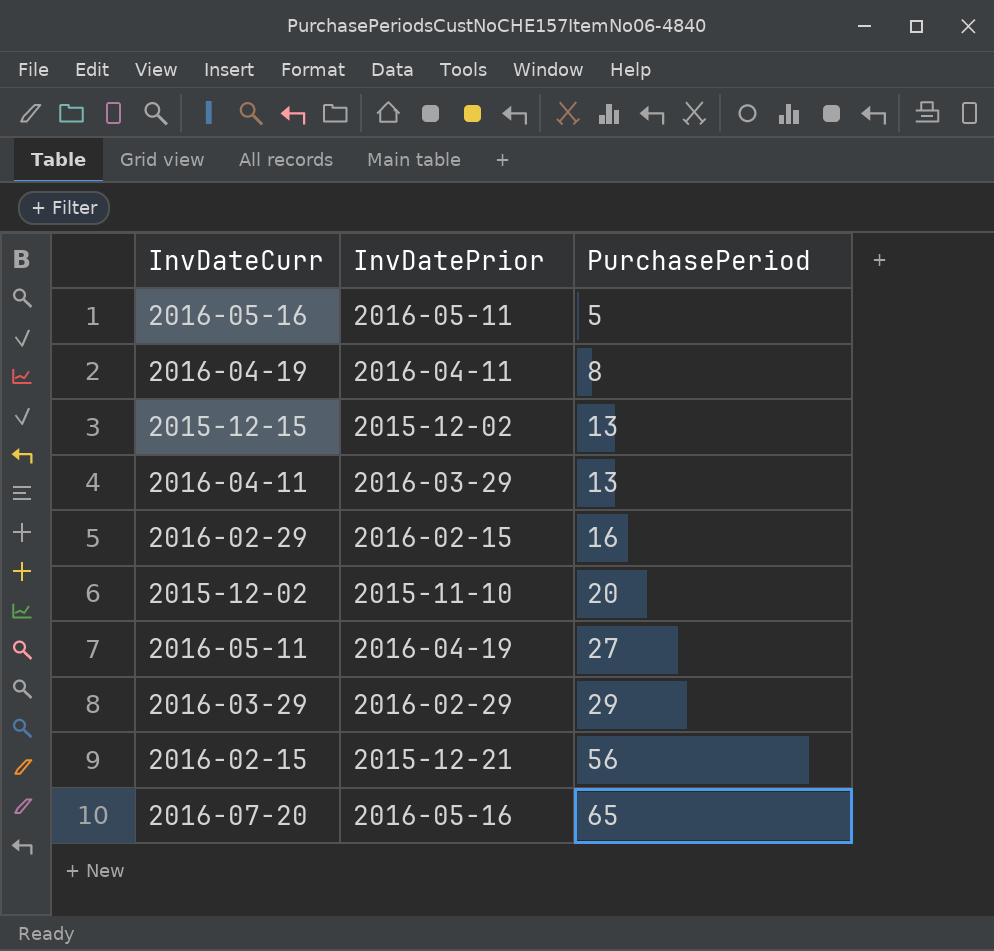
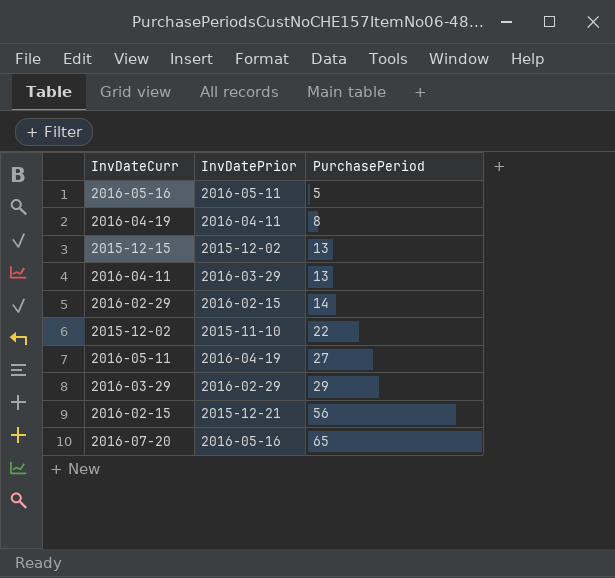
2016-02-29 | PurchasePeriod: 16 -> 14
2015-12-02 | PurchasePeriod: 20 -> 22

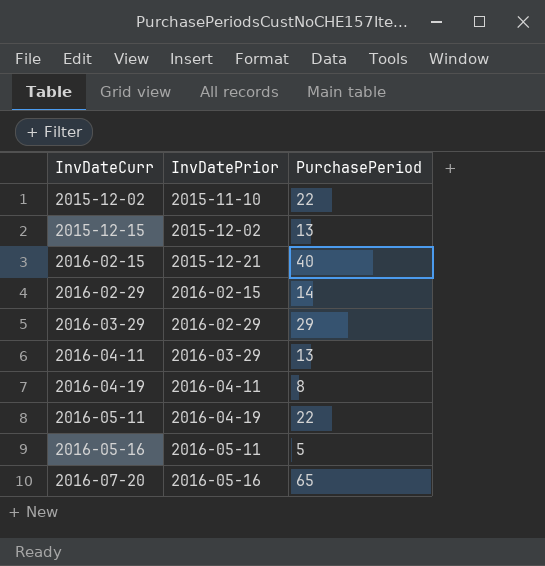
row order: PurchasePeriod ascending -> InvDateCurr ascending
2016-02-15 | PurchasePeriod: 56 -> 40
2016-05-11 | PurchasePeriod: 27 -> 22

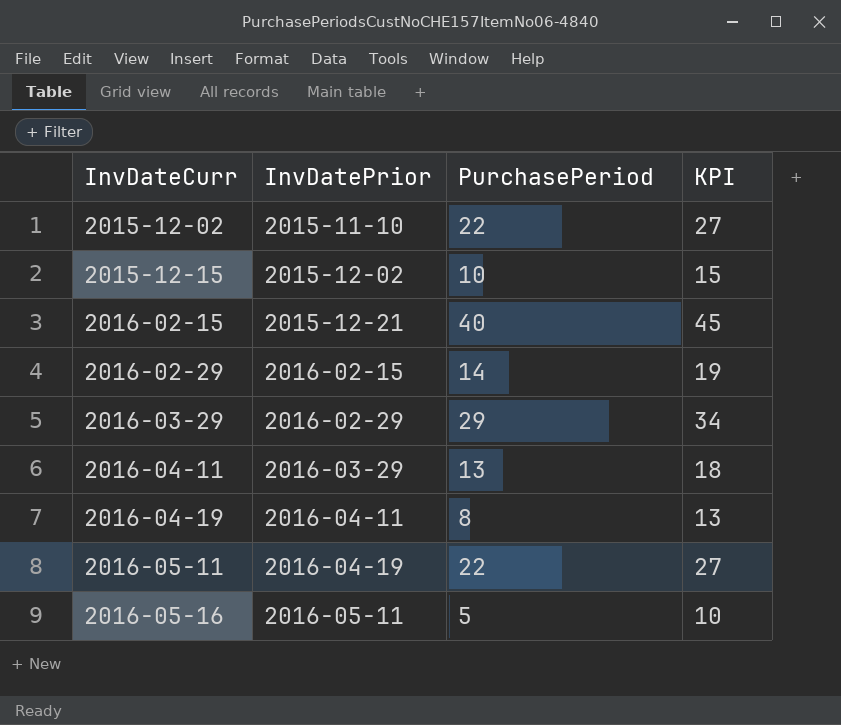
column KPI | formula: none -> [PurchasePeriod] + 5
row 2016-07-20: 2016-05-16 | 65 -> none
2015-12-15 | PurchasePeriod: 13 -> 10

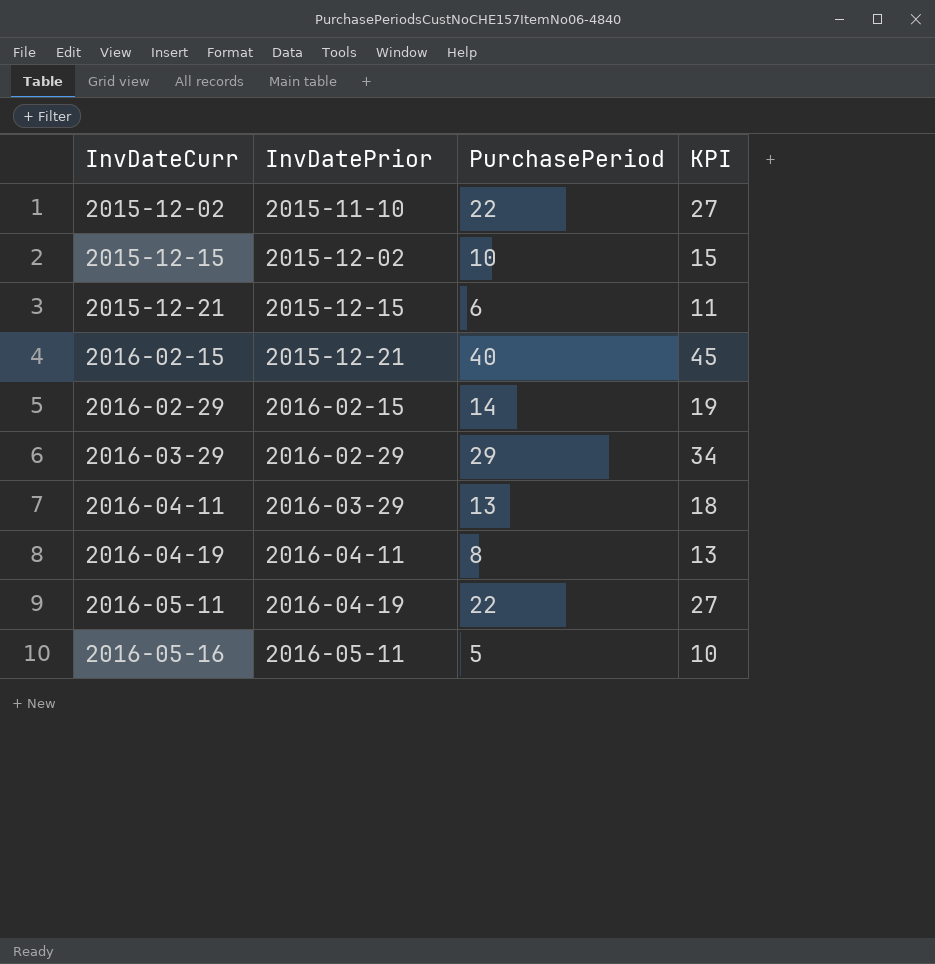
row 2015-12-21: none -> 2015-12-15 | 6 | 11

